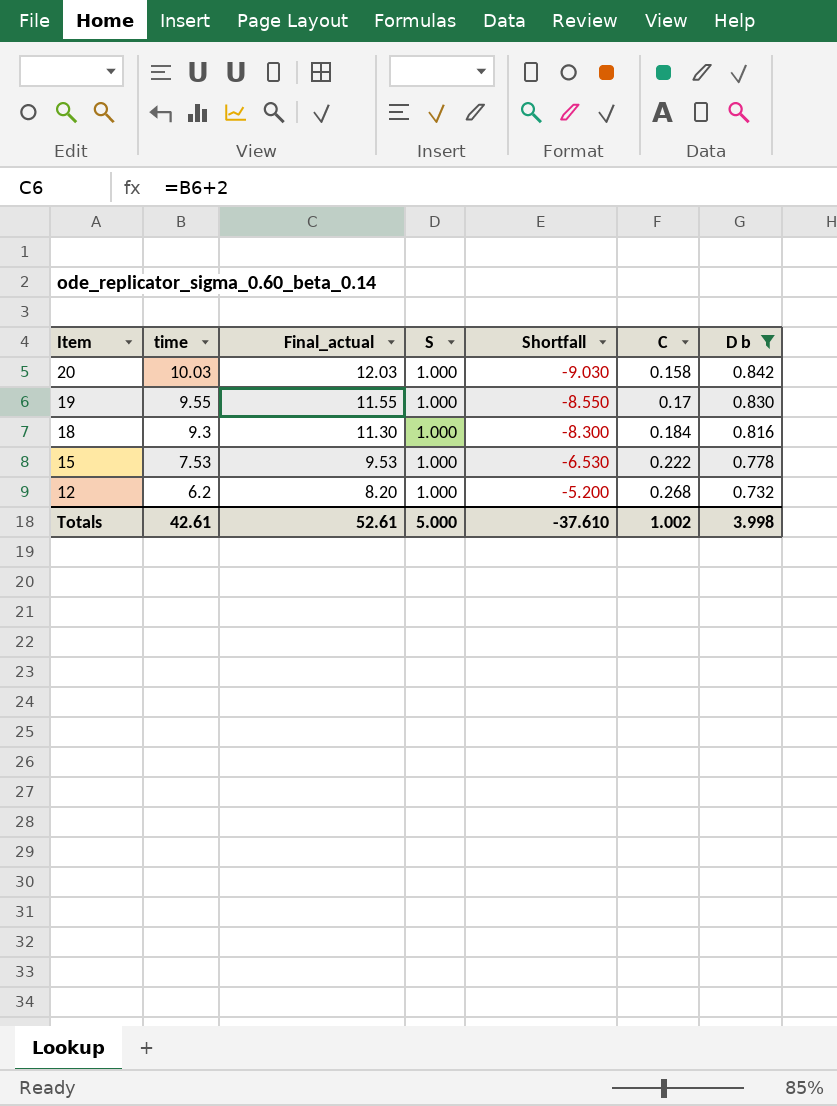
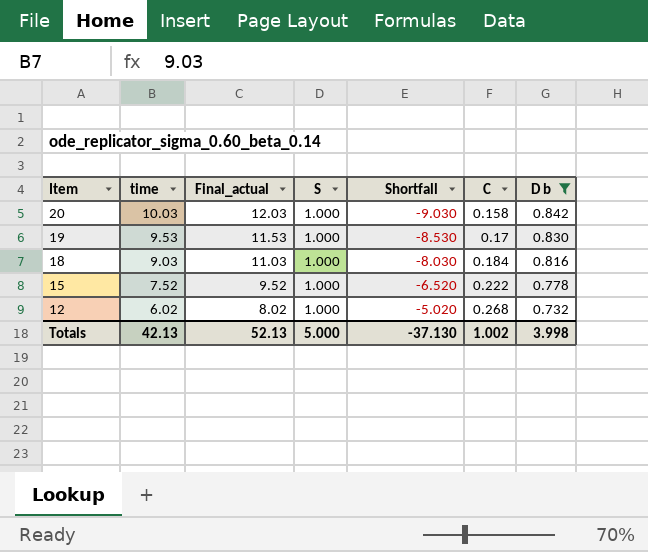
19 | time: 9.55 -> 9.53
19 | Final_actual: 11.55 -> 11.53
19 | Shortfall: -8.550 -> -8.530
18 | time: 9.3 -> 9.03
18 | Final_actual: 11.30 -> 11.03
18 | Shortfall: -8.300 -> -8.030
15 | time: 7.53 -> 7.52
15 | Final_actual: 9.53 -> 9.52
15 | Shortfall: -6.530 -> -6.520
12 | time: 6.2 -> 6.02
12 | Final_actual: 8.20 -> 8.02
12 | Shortfall: -5.200 -> -5.020
Totals | time: 42.61 -> 42.13
Totals | Final_actual: 52.61 -> 52.13
Totals | Shortfall: -37.610 -> -37.130

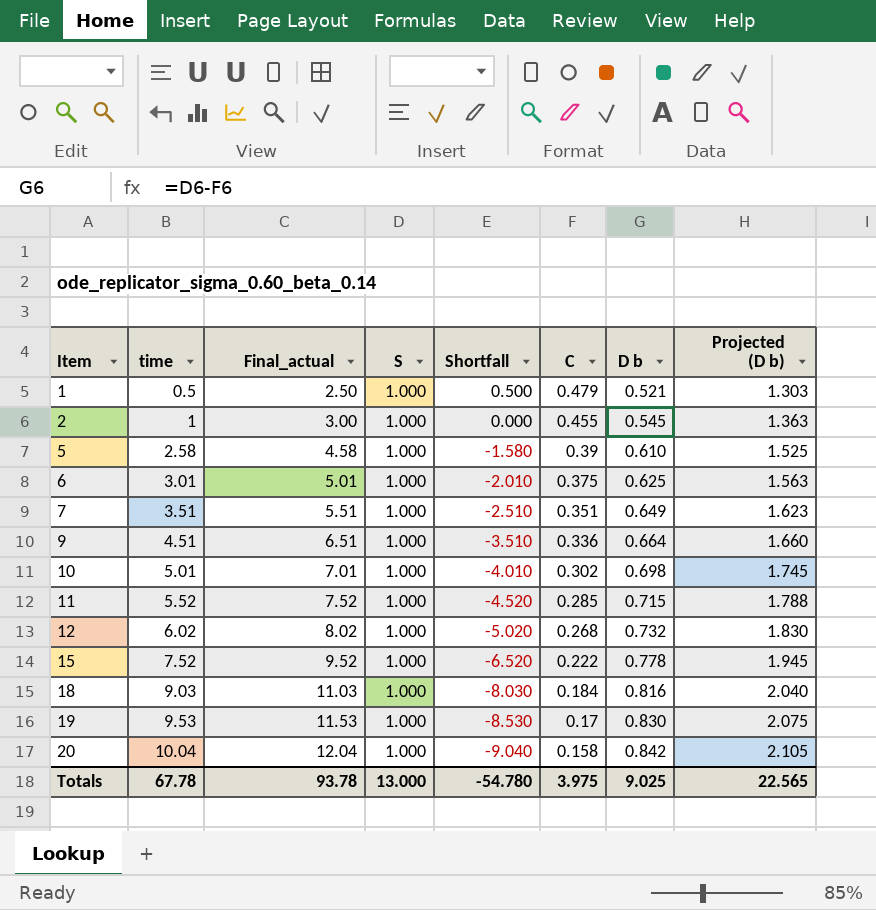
filter: D b >= 0.732 -> none
row order: Item descending -> Item ascending
column Projected (D b) | formula: none -> [D b] * 2.5
20 | time: 10.03 -> 10.04
20 | Final_actual: 12.03 -> 12.04
20 | Shortfall: -9.030 -> -9.040
Totals | time: 42.13 -> 67.78
Totals | Final_actual: 52.13 -> 93.78
Totals | S: 5.000 -> 13.000
Totals | Shortfall: -37.130 -> -54.780
Totals | C: 1.002 -> 3.975
Totals | D b: 3.998 -> 9.025

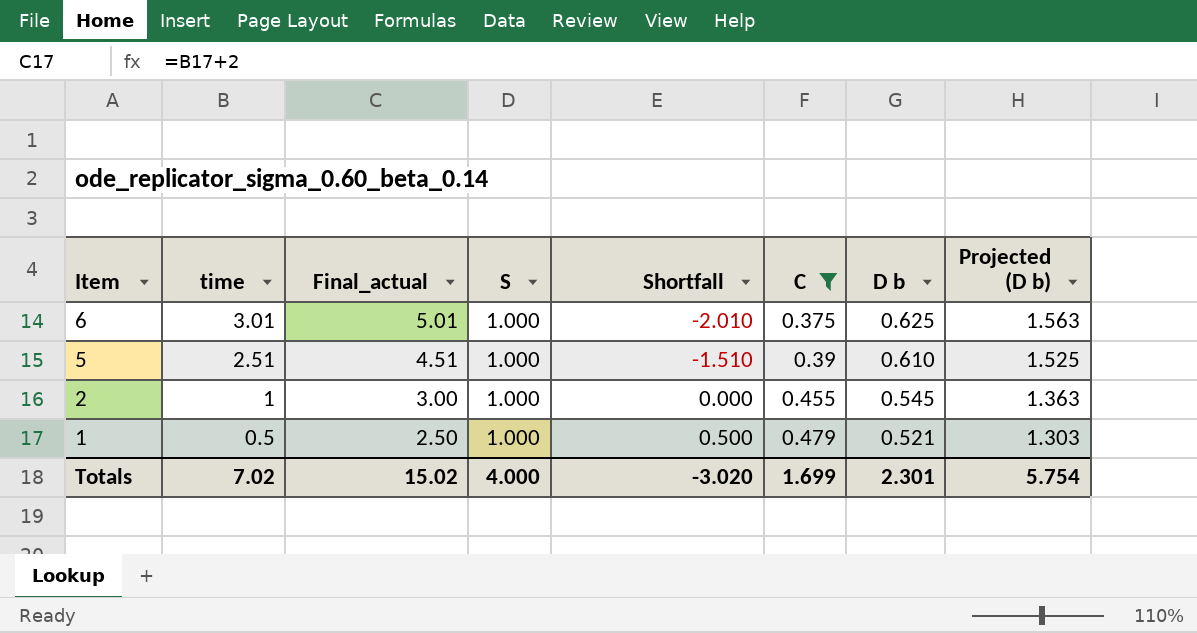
filter: none -> C >= 0.375
row order: Item ascending -> Item descending
5 | time: 2.58 -> 2.51
5 | Final_actual: 4.58 -> 4.51
5 | Shortfall: -1.580 -> -1.510
Totals | time: 67.78 -> 7.02
Totals | Final_actual: 93.78 -> 15.02
Totals | S: 13.000 -> 4.000
Totals | Shortfall: -54.780 -> -3.020
Totals | C: 3.975 -> 1.699
Totals | D b: 9.025 -> 2.301
Totals | Projected (D b): 22.565 -> 5.754

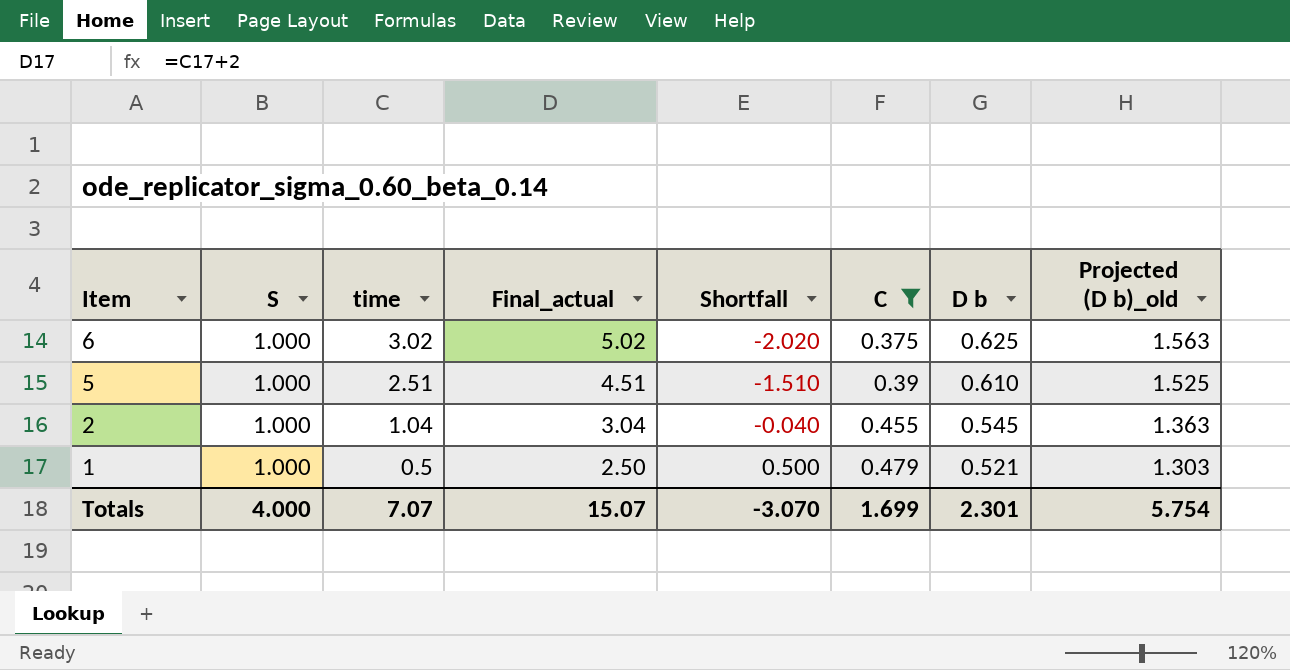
column S | position: 4 -> 2
column name: Projected (D b) -> Projected (D b)_old
6 | time: 3.01 -> 3.02
6 | Final_actual: 5.01 -> 5.02
6 | Shortfall: -2.010 -> -2.020
2 | time: 1 -> 1.04
2 | Final_actual: 3.00 -> 3.04
2 | Shortfall: 0.000 -> -0.040
Totals | time: 7.02 -> 7.07
Totals | Final_actual: 15.02 -> 15.07
Totals | Shortfall: -3.020 -> -3.070

